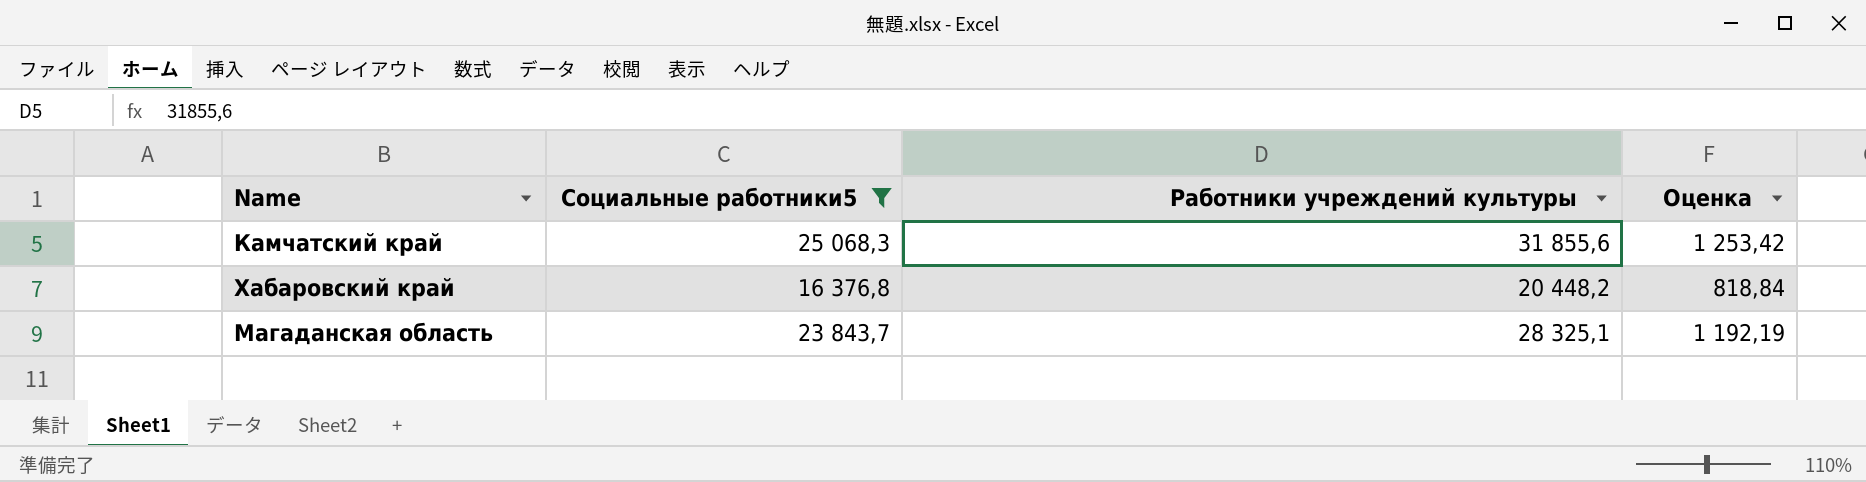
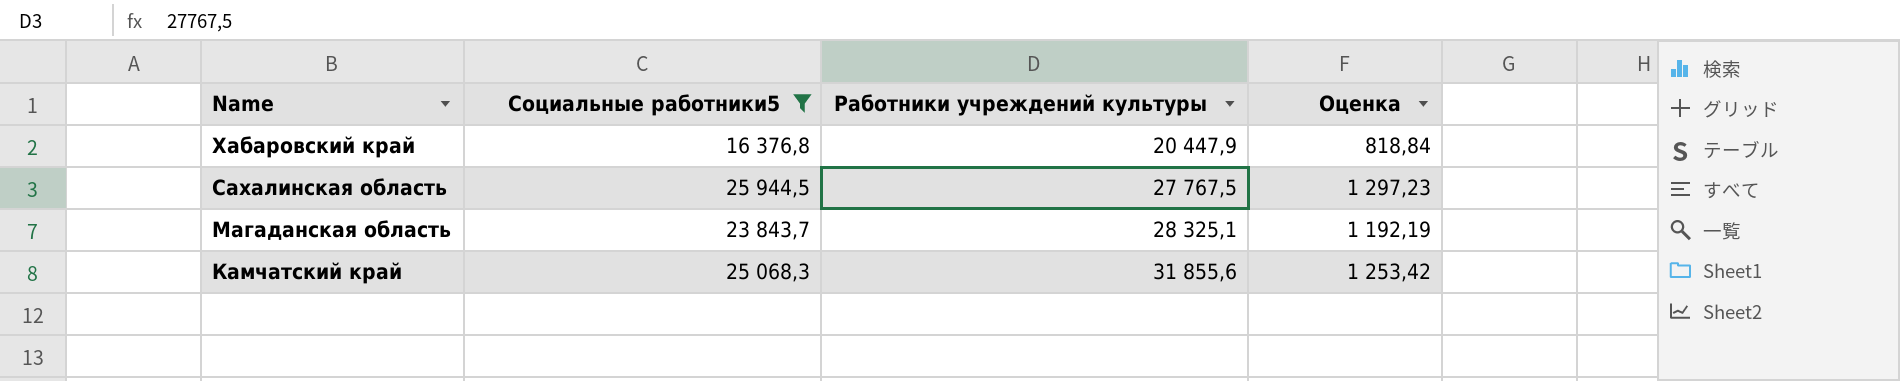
row order: none -> Name descending
Хабаровский край | Работники учреждений культуры: 20 448,2 -> 20 447,9
row Сахалинская область: none -> 25 944,5 | 27 767,5 | 1 297,23

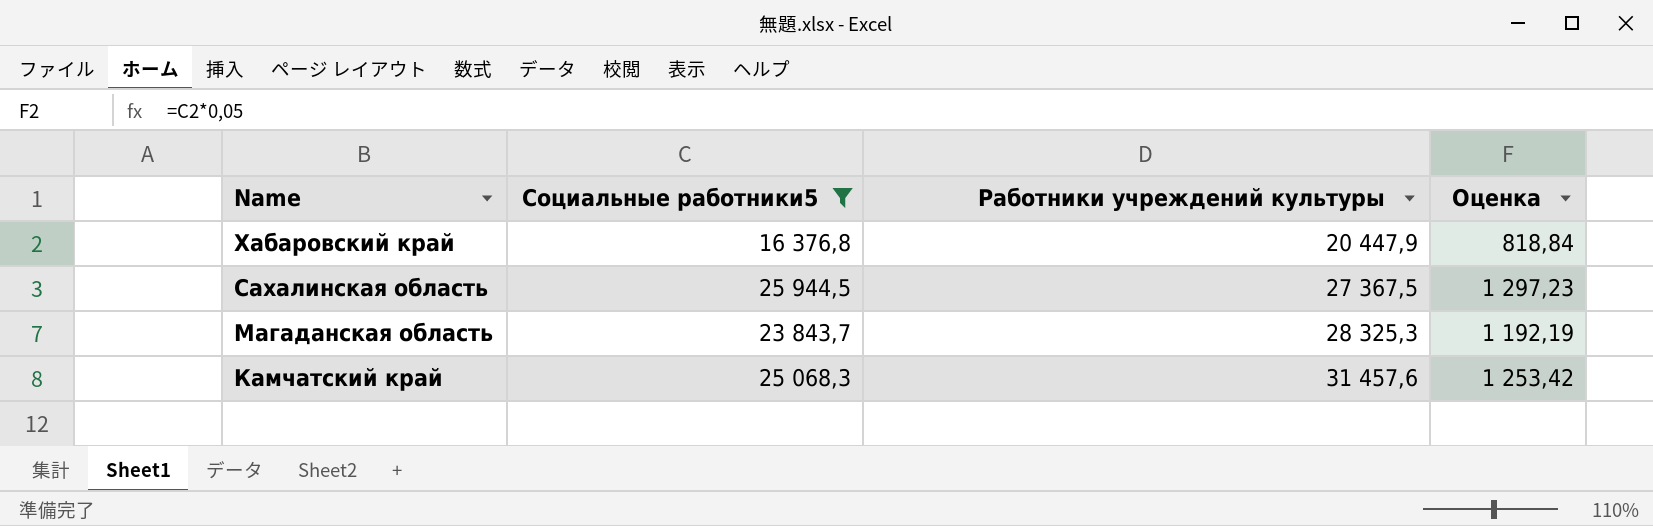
Сахалинская область | Работники учреждений культуры: 27 767,5 -> 27 367,5
Магаданская область | Работники учреждений культуры: 28 325,1 -> 28 325,3
Камчатский край | Работники учреждений культуры: 31 855,6 -> 31 457,6

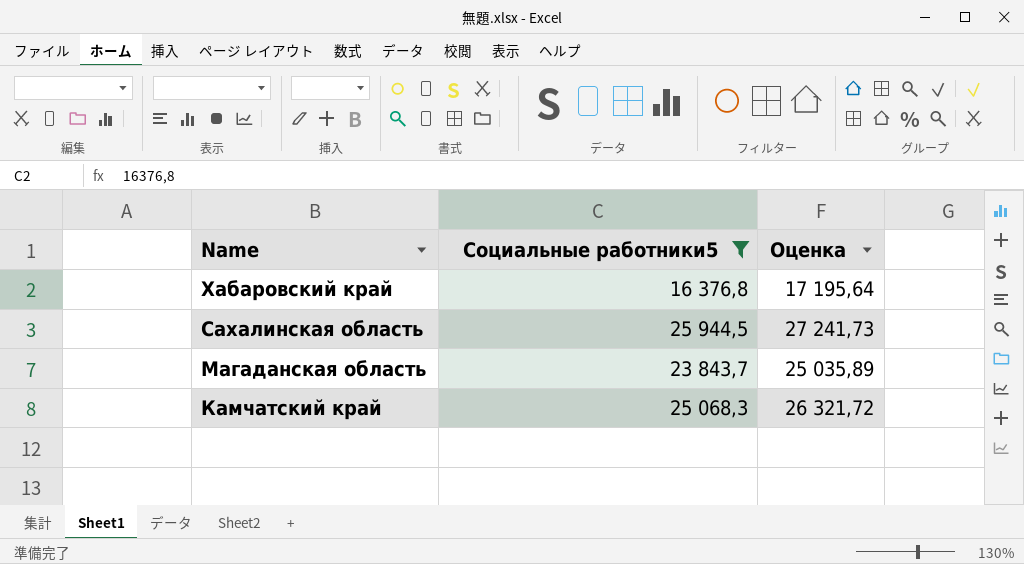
column Работники учреждений культуры | position: 3 -> none
column Оценка | formula: [Социальные работники5] * 0,05 -> [Социальные работники5] * 1,05

